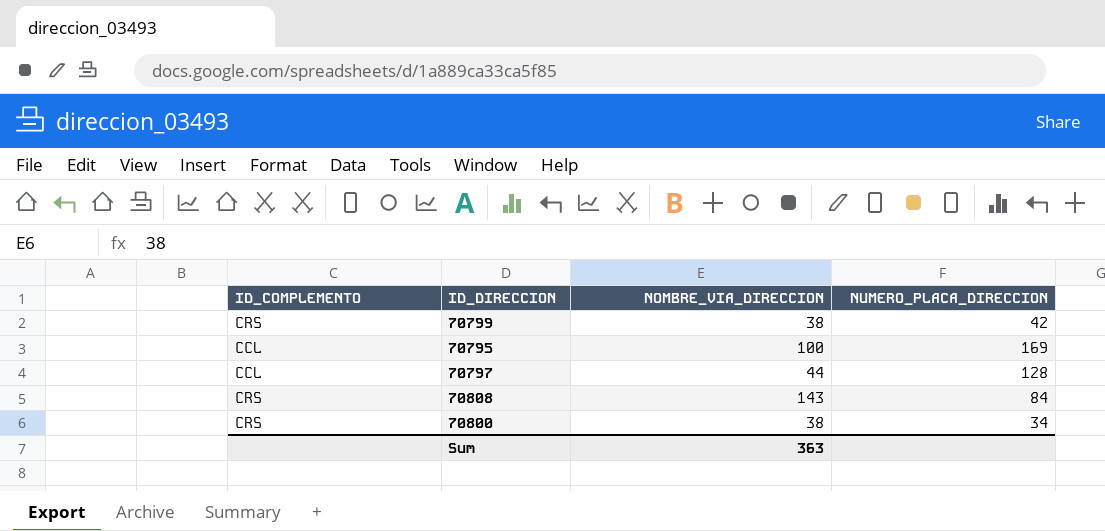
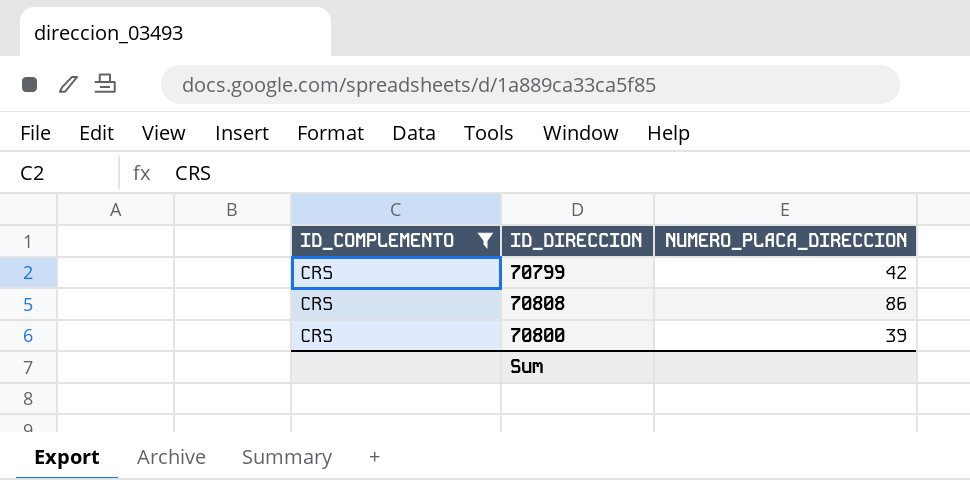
filter: none -> ID_COMPLEMENTO = CRS
column NOMBRE_VIA_DIRECCION | position: 3 -> none
70808 | NUMERO_PLACA_DIRECCION: 84 -> 86
70800 | NUMERO_PLACA_DIRECCION: 34 -> 39

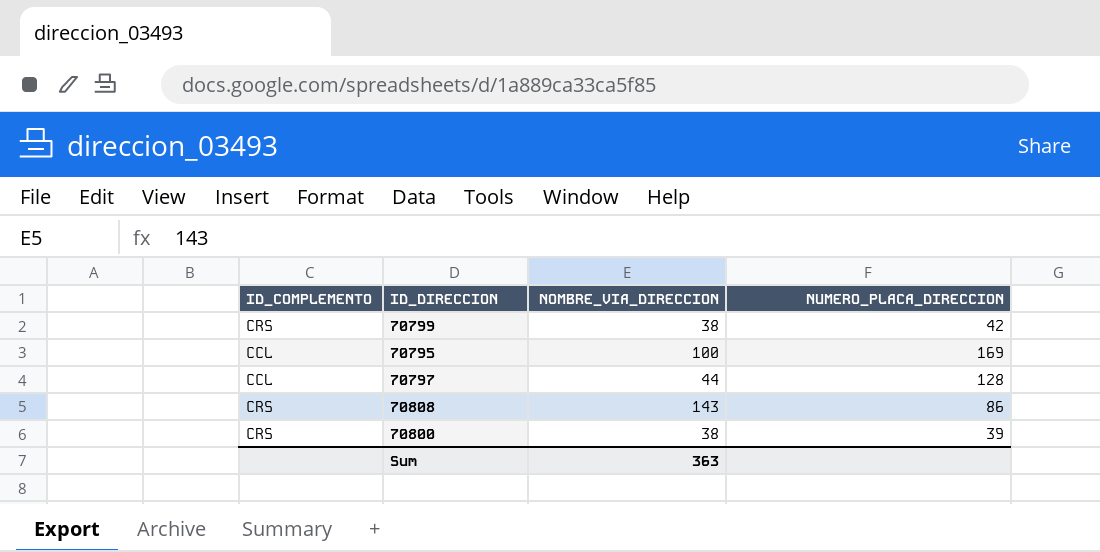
filter: ID_COMPLEMENTO = CRS -> none
column NOMBRE_VIA_DIRECCION | position: none -> 3

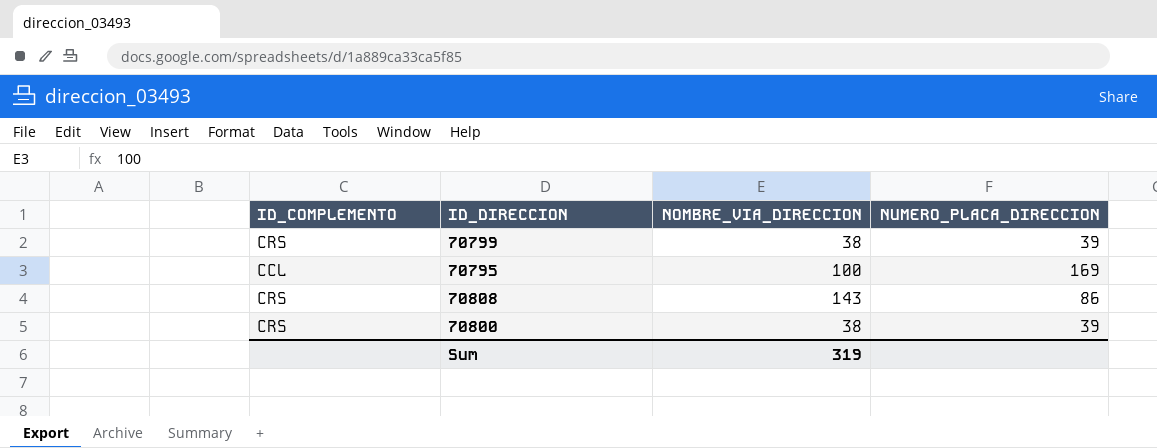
row 70797: CCL | 44 | 128 -> none
70799 | NUMERO_PLACA_DIRECCION: 42 -> 39
Sum | NOMBRE_VIA_DIRECCION: 363 -> 319

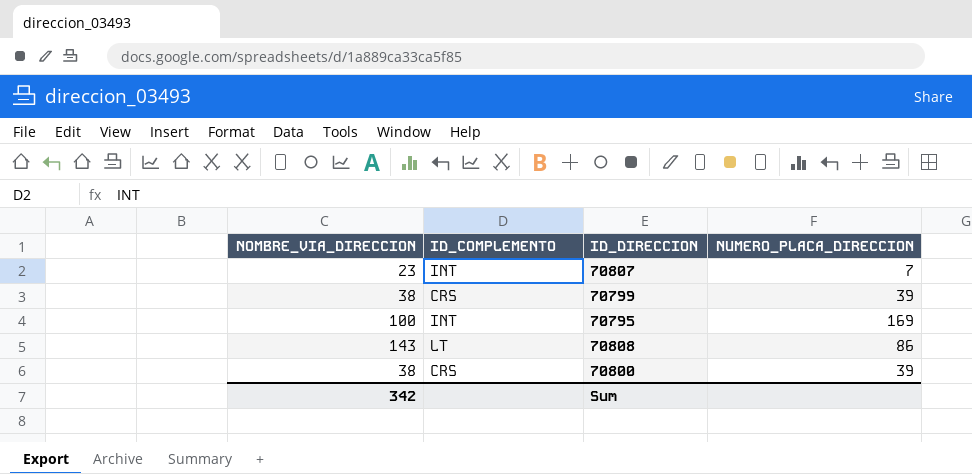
column NOMBRE_VIA_DIRECCION | position: 3 -> 1
row 70807: none -> 23 | INT | 7
70795 | ID_COMPLEMENTO: CCL -> INT
70808 | ID_COMPLEMENTO: CRS -> LT
Sum | NOMBRE_VIA_DIRECCION: 319 -> 342

